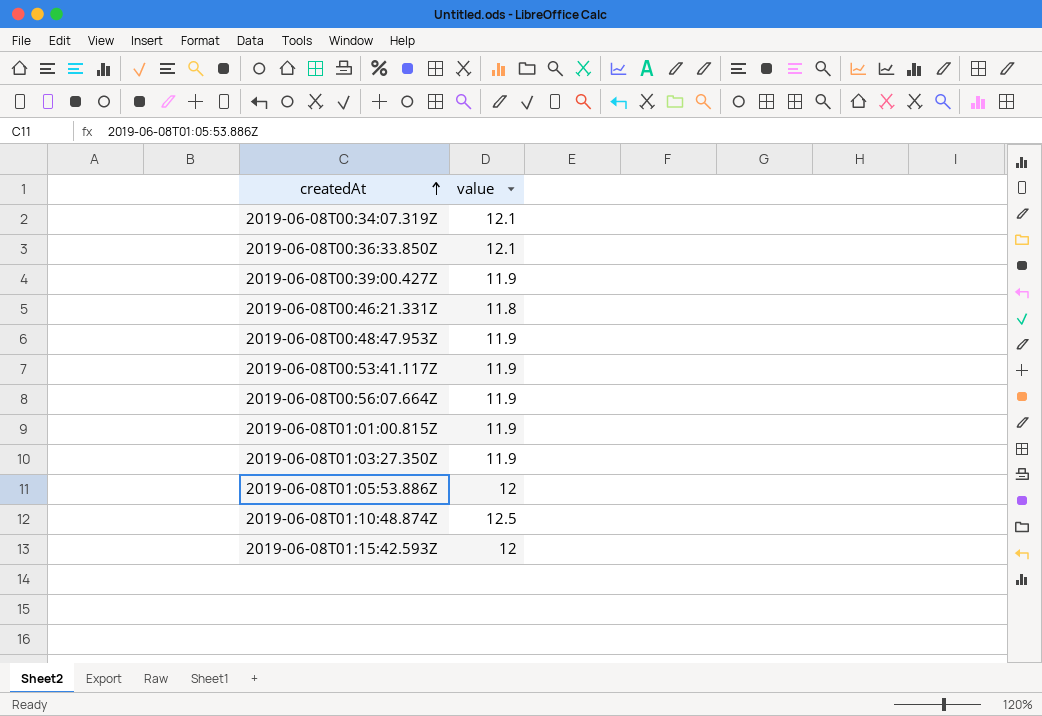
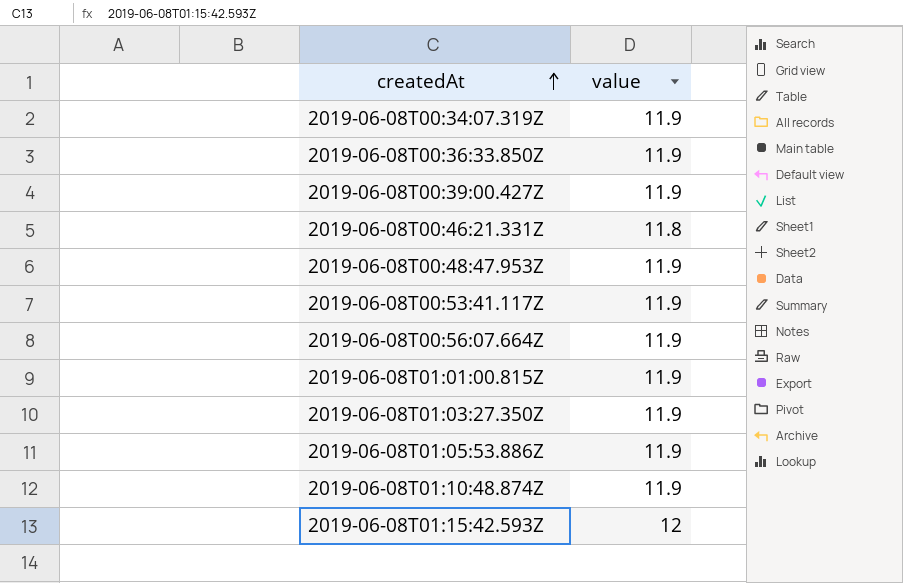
2019-06-08T00:34:07.319Z | value: 12.1 -> 11.9
2019-06-08T00:36:33.850Z | value: 12.1 -> 11.9
2019-06-08T01:05:53.886Z | value: 12 -> 11.9
2019-06-08T01:10:48.874Z | value: 12.5 -> 11.9

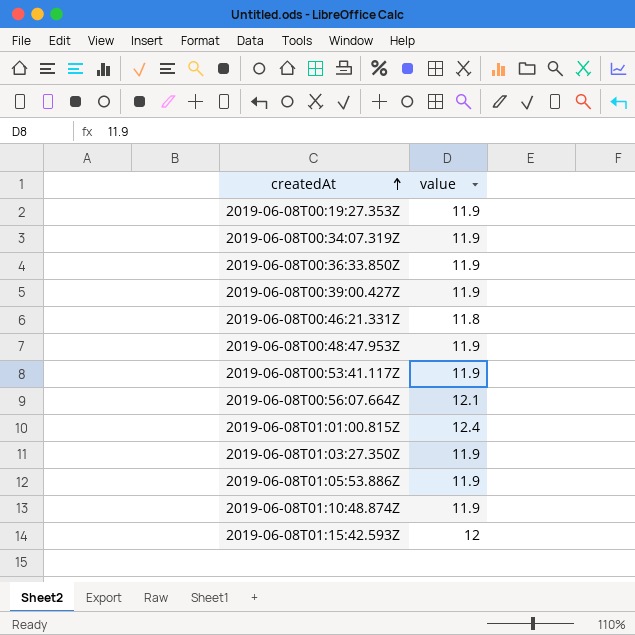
row 2019-06-08T00:19:27.353Z: none -> 11.9
2019-06-08T00:56:07.664Z | value: 11.9 -> 12.1
2019-06-08T01:01:00.815Z | value: 11.9 -> 12.4

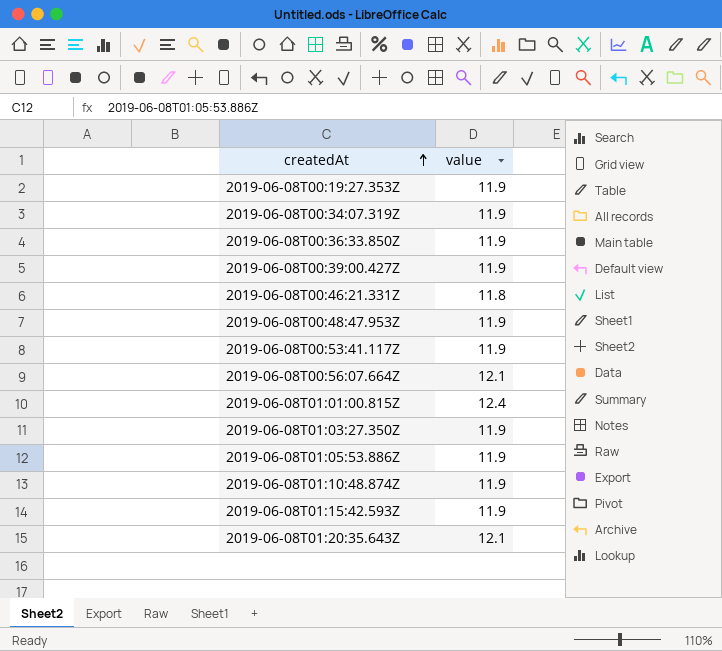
2019-06-08T01:15:42.593Z | value: 12 -> 11.9
row 2019-06-08T01:20:35.643Z: none -> 12.1

